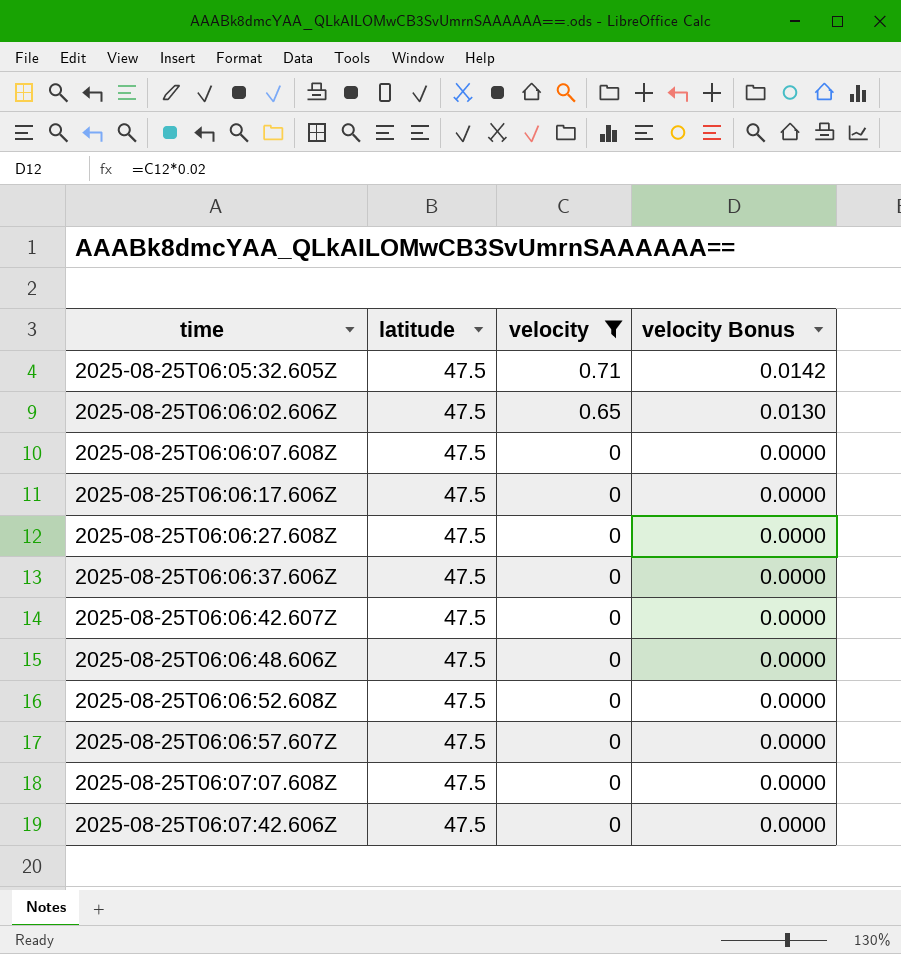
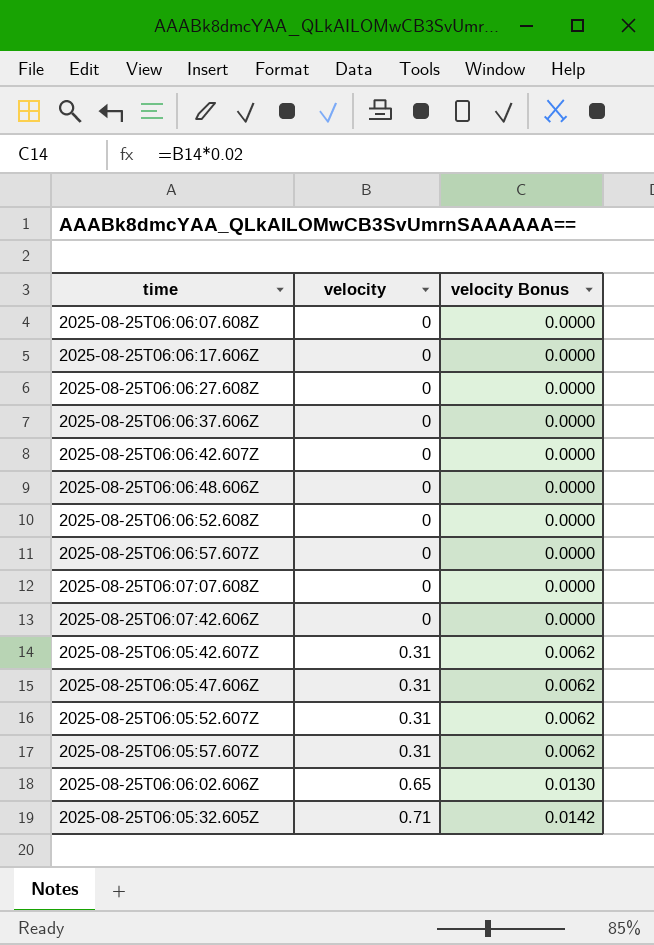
filter: velocity != 0.31 -> none
row order: time ascending -> velocity ascending
column latitude | position: 2 -> none

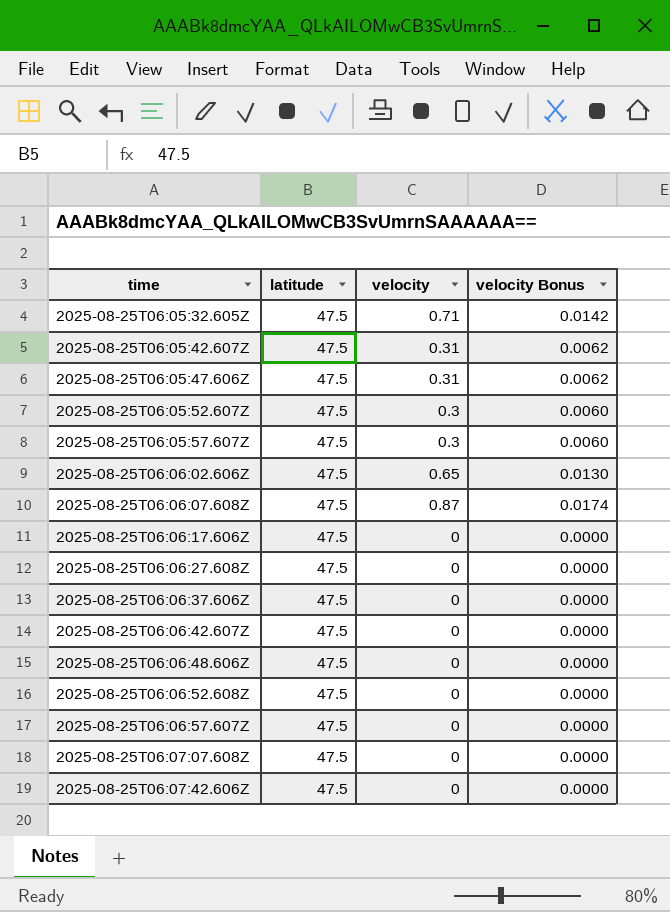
row order: velocity ascending -> time ascending
column latitude | position: none -> 2
2025-08-25T06:05:52.607Z | velocity: 0.31 -> 0.3
2025-08-25T06:05:52.607Z | velocity Bonus: 0.0062 -> 0.0060
2025-08-25T06:05:57.607Z | velocity: 0.31 -> 0.3
2025-08-25T06:05:57.607Z | velocity Bonus: 0.0062 -> 0.0060
2025-08-25T06:06:07.608Z | velocity: 0 -> 0.87
2025-08-25T06:06:07.608Z | velocity Bonus: 0.0000 -> 0.0174

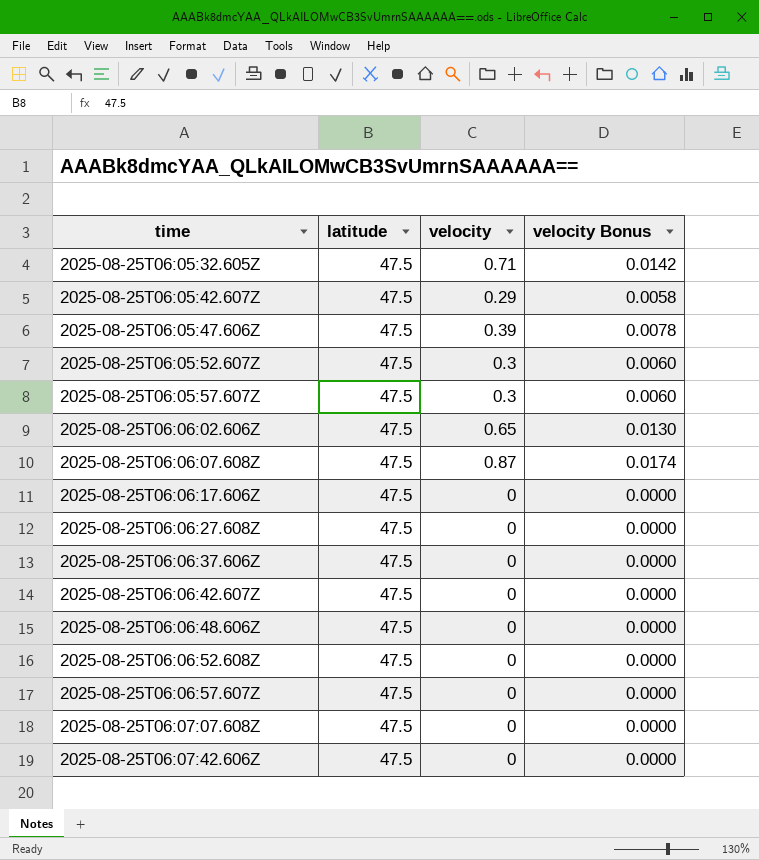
2025-08-25T06:05:42.607Z | velocity: 0.31 -> 0.29
2025-08-25T06:05:42.607Z | velocity Bonus: 0.0062 -> 0.0058
2025-08-25T06:05:47.606Z | velocity: 0.31 -> 0.39
2025-08-25T06:05:47.606Z | velocity Bonus: 0.0062 -> 0.0078

